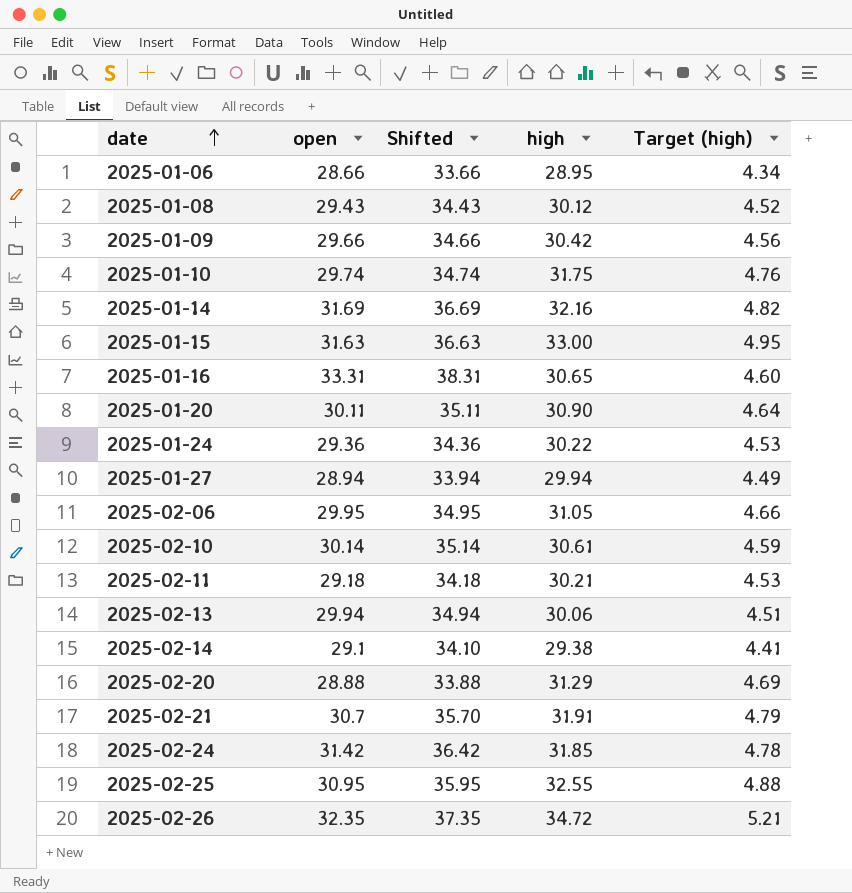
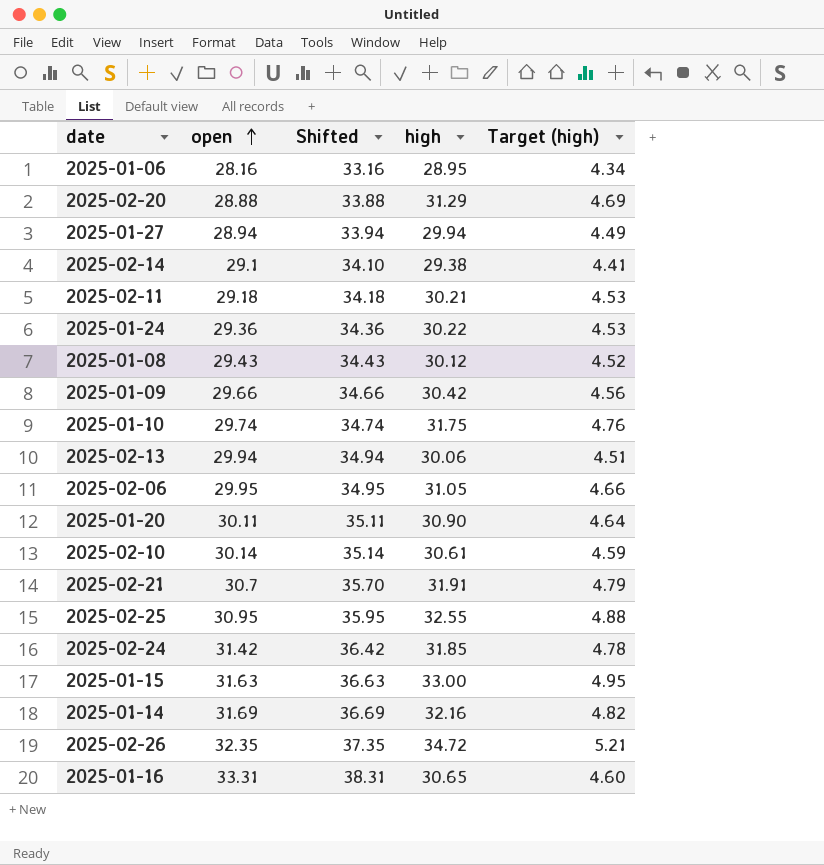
row order: date ascending -> open ascending
2025-01-06 | open: 28.66 -> 28.16
2025-01-06 | Shifted: 33.66 -> 33.16

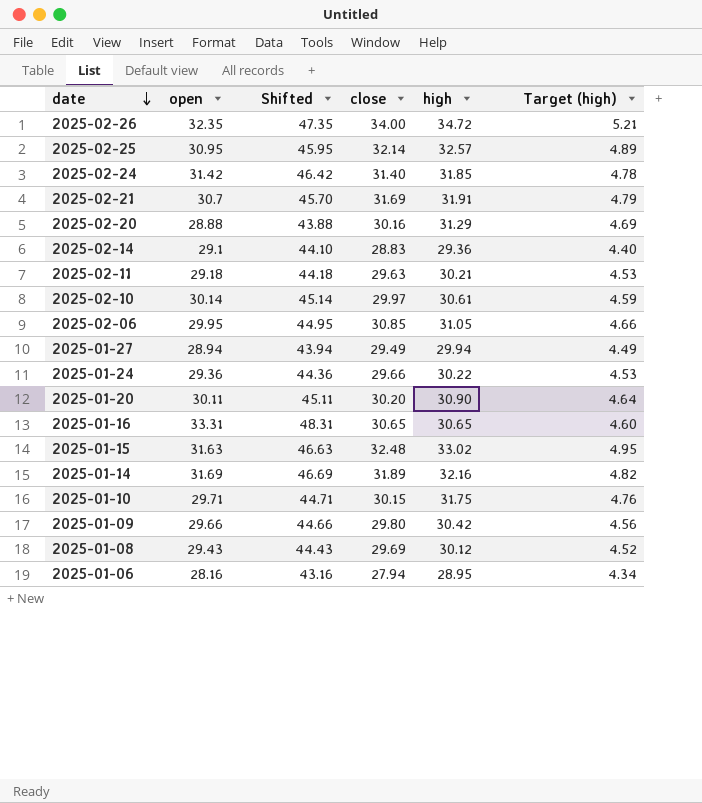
row order: open ascending -> date descending
column Shifted | formula: [open] + 5 -> [open] + 15
column close | position: none -> 4
row 2025-02-13: 29.94 | 34.94 | 30.06 | 4.51 -> none
2025-02-25 | high: 32.55 -> 32.57
2025-02-25 | Target (high): 4.88 -> 4.89
2025-02-14 | high: 29.38 -> 29.36
2025-02-14 | Target (high): 4.41 -> 4.40
2025-01-15 | high: 33.00 -> 33.02
2025-01-10 | open: 29.74 -> 29.71

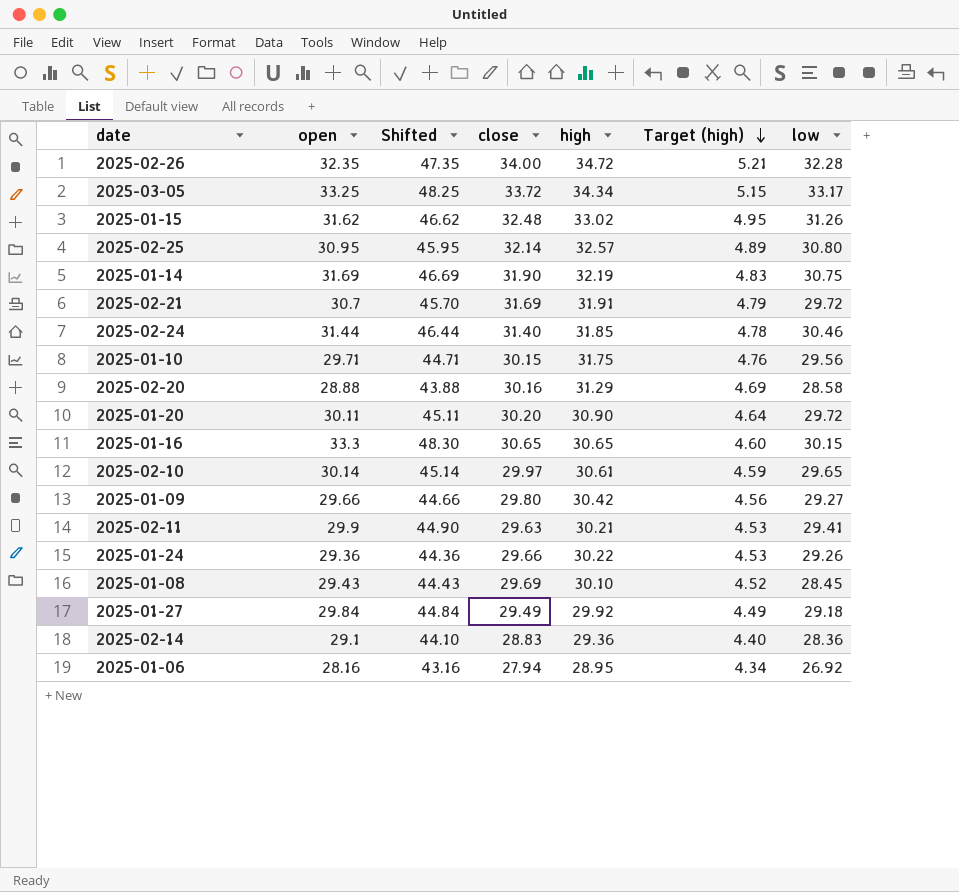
row order: date descending -> Target (high) descending
column low | position: none -> 7
row 2025-02-06: 29.95 | 44.95 | 30.85 | 31.05 | 4.66 -> none
row 2025-03-05: none -> 33.25 | 48.25 | 33.72 | 34.34 | 5.15 | 33.17
2025-01-15 | open: 31.63 -> 31.62
2025-01-15 | Shifted: 46.63 -> 46.62
2025-01-14 | close: 31.89 -> 31.90
2025-01-14 | high: 32.16 -> 32.19
2025-01-14 | Target (high): 4.82 -> 4.83
2025-02-24 | open: 31.42 -> 31.44
2025-02-24 | Shifted: 46.42 -> 46.44
2025-01-16 | open: 33.31 -> 33.3
2025-01-16 | Shifted: 48.31 -> 48.30
2025-02-11 | open: 29.18 -> 29.9
2025-02-11 | Shifted: 44.18 -> 44.90
2025-01-08 | high: 30.12 -> 30.10
2025-01-27 | open: 28.94 -> 29.84
2025-01-27 | Shifted: 43.94 -> 44.84
2025-01-27 | high: 29.94 -> 29.92

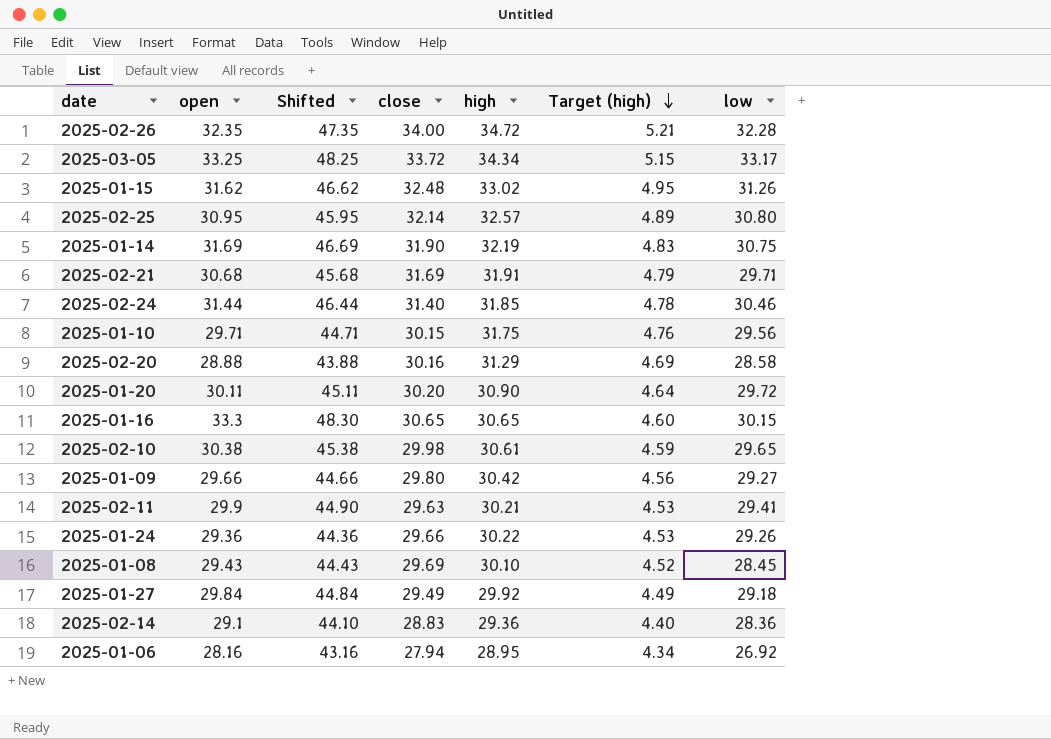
2025-02-21 | open: 30.7 -> 30.68
2025-02-21 | Shifted: 45.70 -> 45.68
2025-02-21 | low: 29.72 -> 29.71
2025-02-10 | open: 30.14 -> 30.38
2025-02-10 | Shifted: 45.14 -> 45.38
2025-02-10 | close: 29.97 -> 29.98

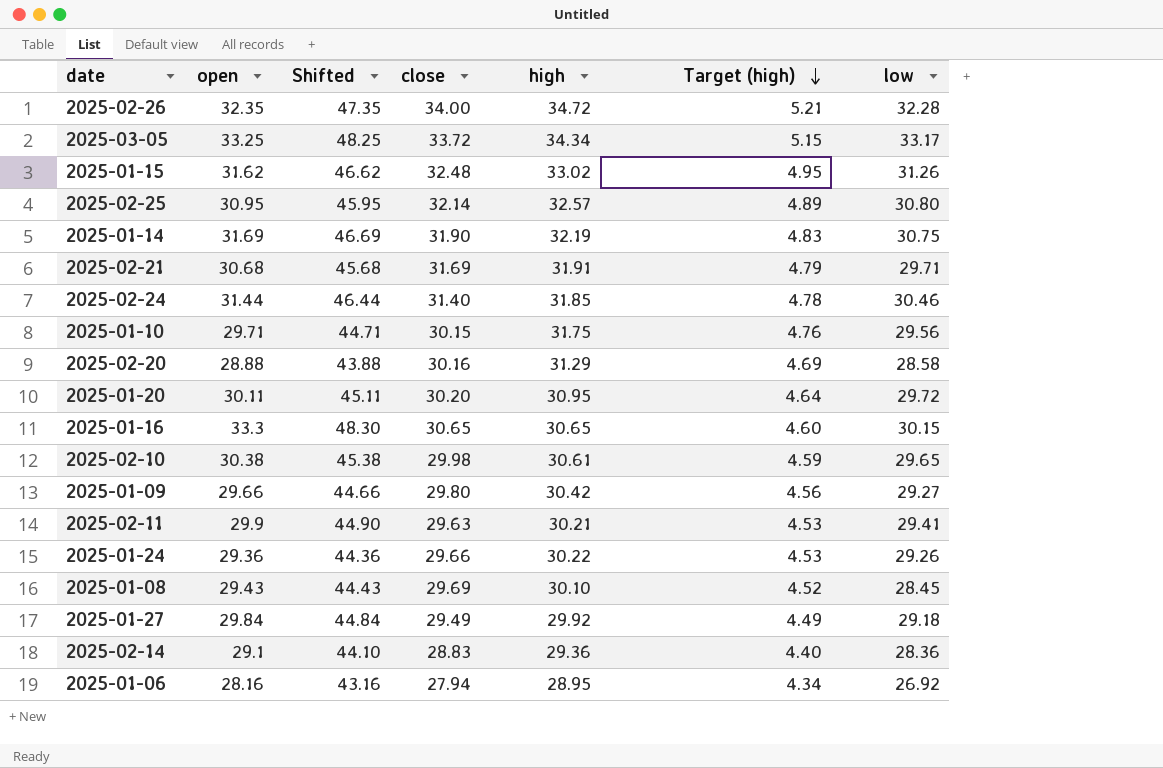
2025-01-20 | high: 30.90 -> 30.95

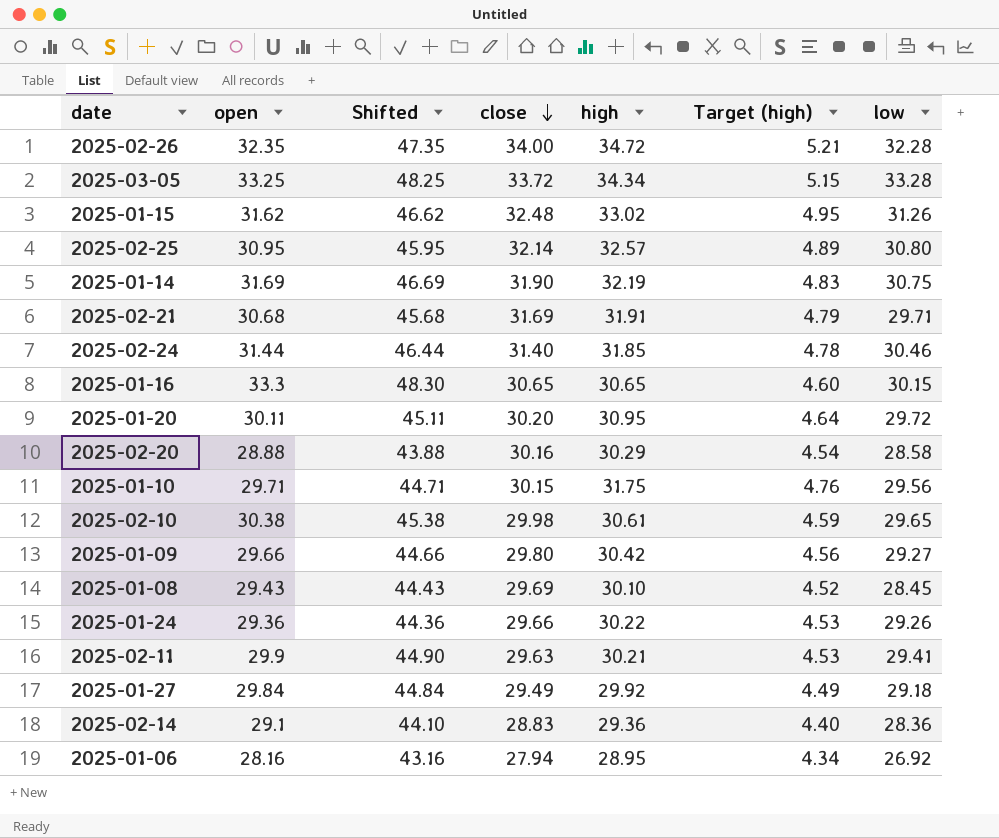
row order: Target (high) descending -> close descending
2025-03-05 | low: 33.17 -> 33.28
2025-02-20 | high: 31.29 -> 30.29
2025-02-20 | Target (high): 4.69 -> 4.54

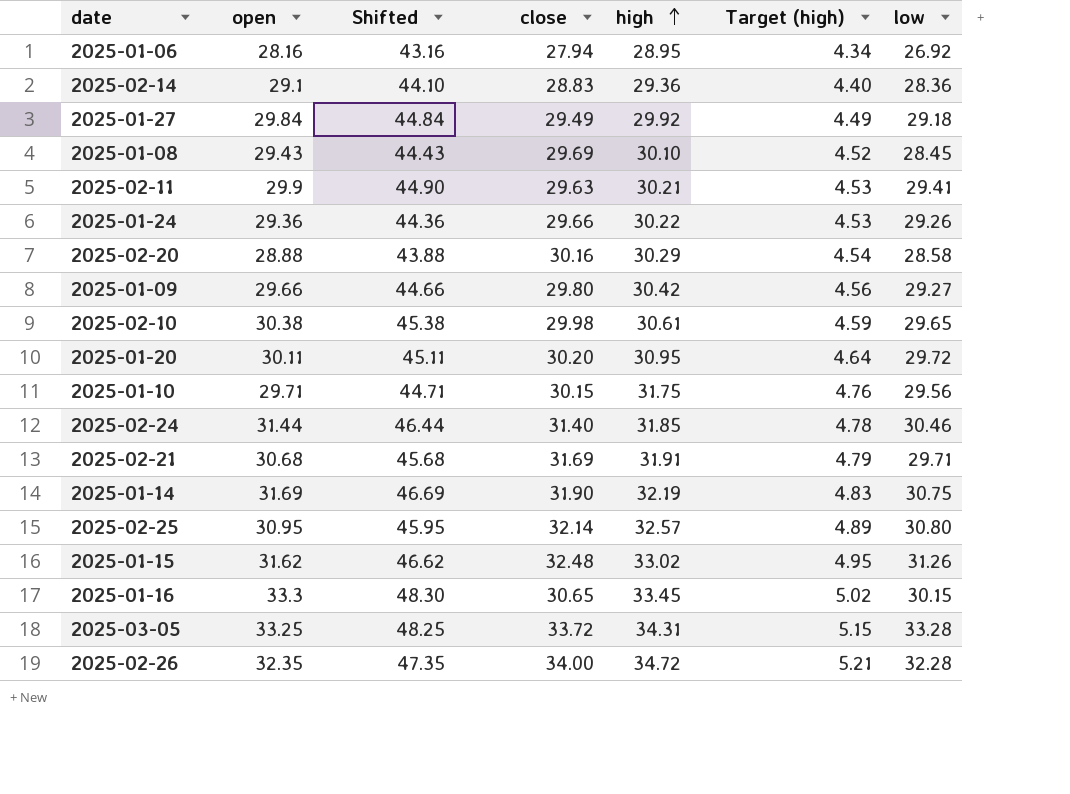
row order: close descending -> high ascending
2025-01-16 | high: 30.65 -> 33.45
2025-01-16 | Target (high): 4.60 -> 5.02
2025-03-05 | high: 34.34 -> 34.31

